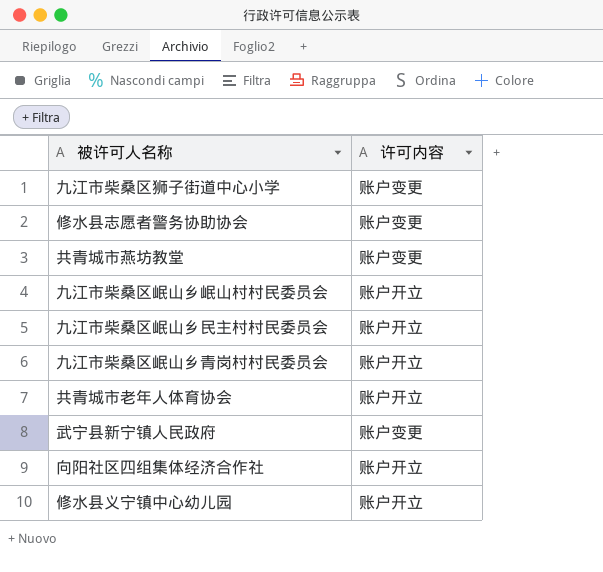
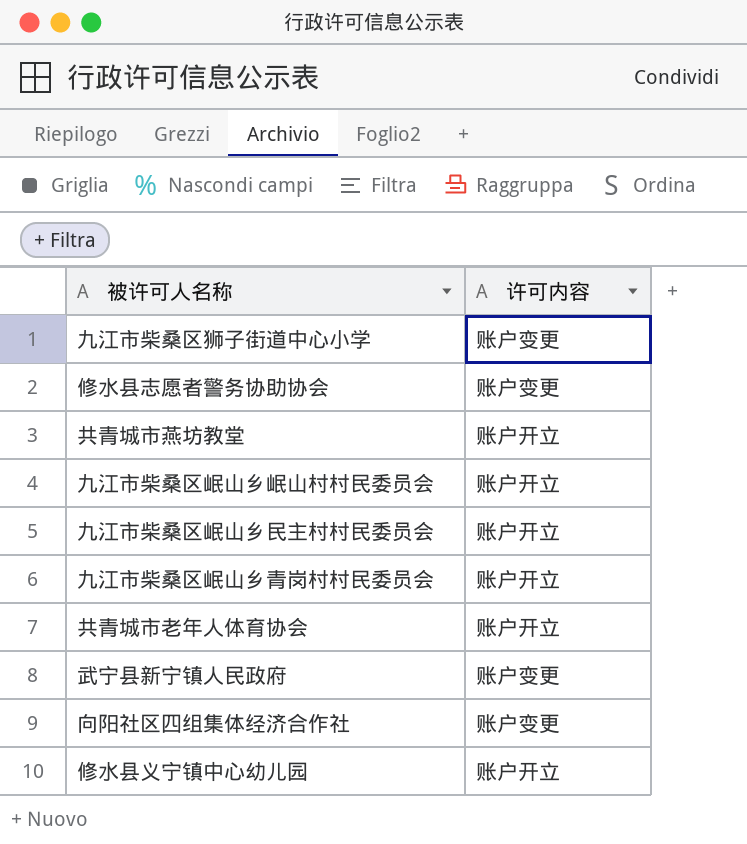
共青城市燕坊教堂 | 许可内容: 账户变更 -> 账户开立
向阳社区四组集体经济合作社 | 许可内容: 账户开立 -> 账户变更

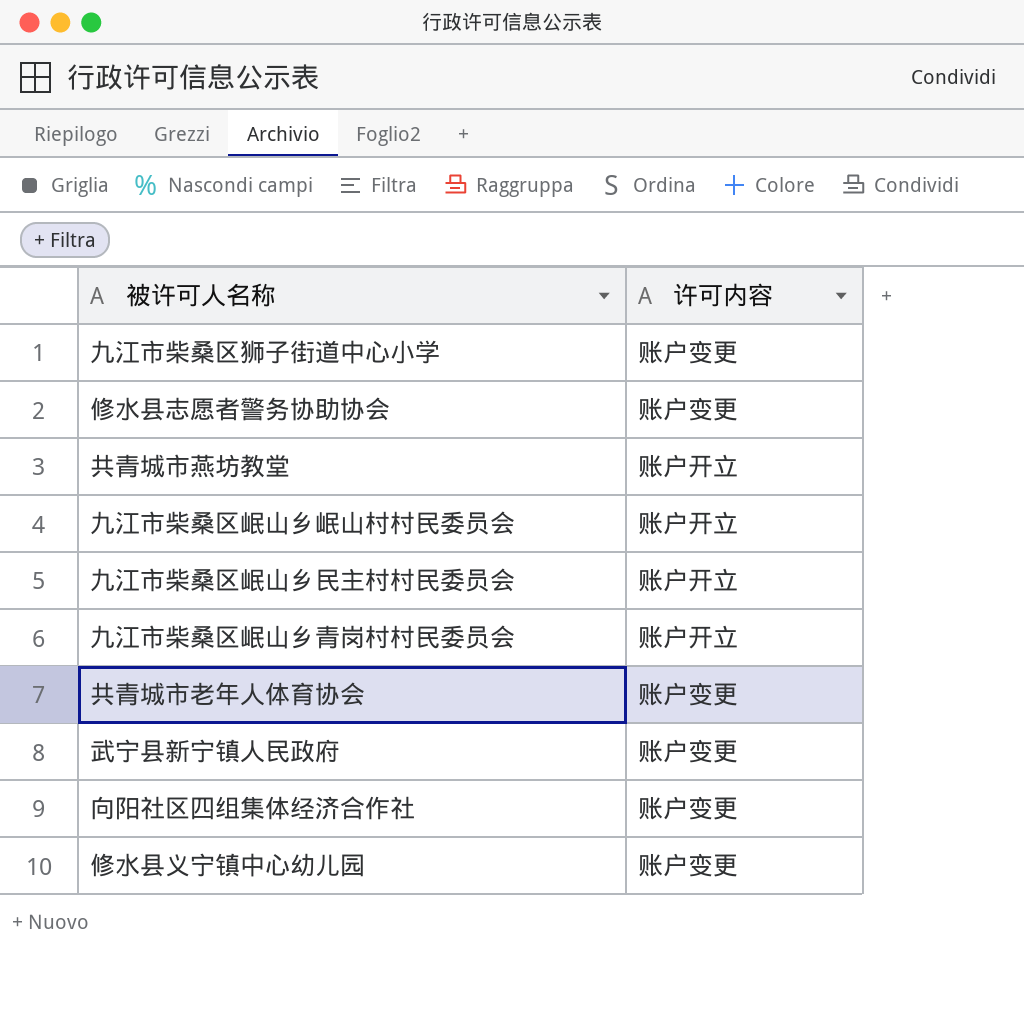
共青城市老年人体育协会 | 许可内容: 账户开立 -> 账户变更
修水县义宁镇中心幼儿园 | 许可内容: 账户开立 -> 账户变更

